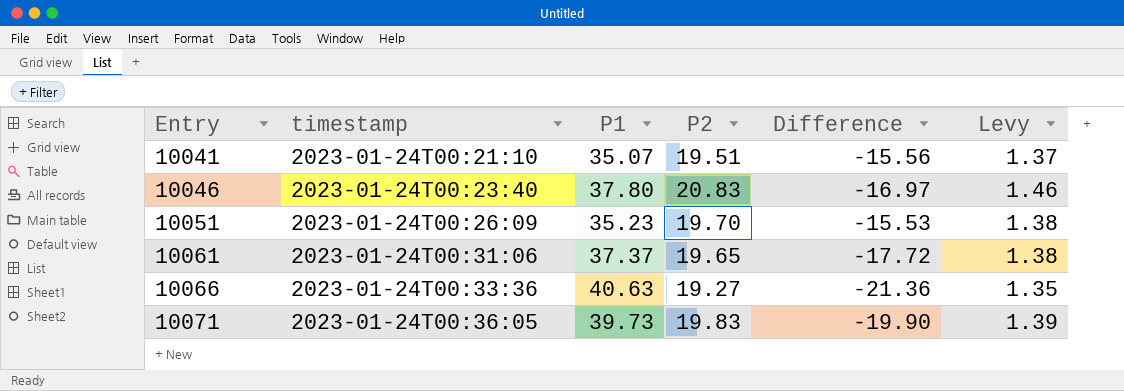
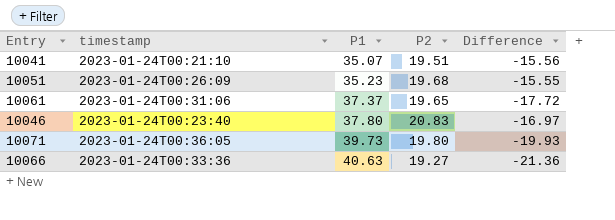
row order: Entry ascending -> P1 ascending
column Levy | formula: [P2] * 0.07 -> none
10051 | P2: 19.70 -> 19.68
10051 | Difference: -15.53 -> -15.55
10071 | P2: 19.83 -> 19.80
10071 | Difference: -19.90 -> -19.93

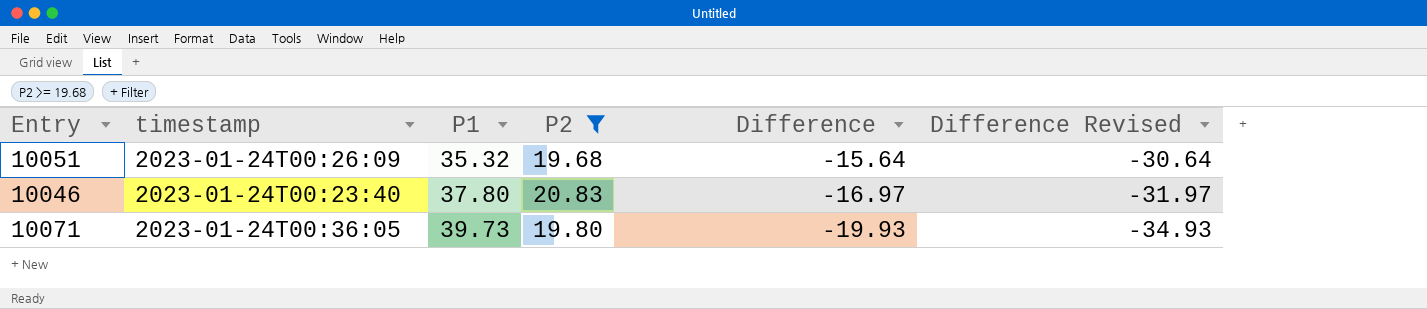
filter: none -> P2 >= 19.68
column Difference Revised | formula: none -> [Difference] - 15
10051 | P1: 35.23 -> 35.32
10051 | Difference: -15.55 -> -15.64

